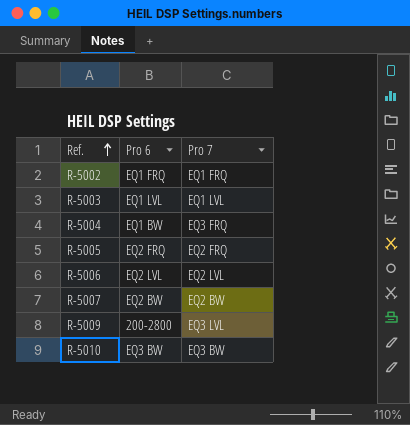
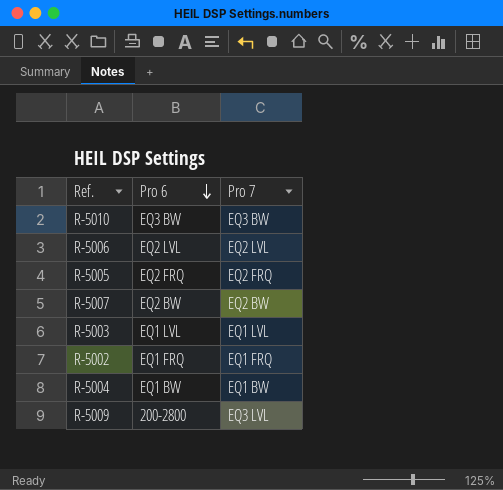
row order: Ref. ascending -> Pro 6 descending
R-5004 | Pro 7: EQ3 FRQ -> EQ1 BW

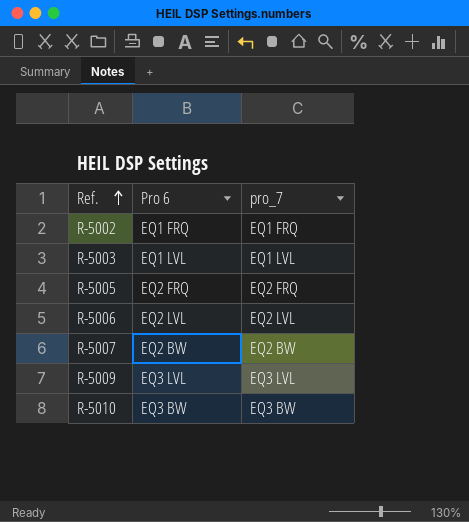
row order: Pro 6 descending -> Ref. ascending
column name: Pro 7 -> pro_7
row R-5004: EQ1 BW | EQ1 BW -> none
R-5009 | Pro 6: 200-2800 -> EQ3 LVL

